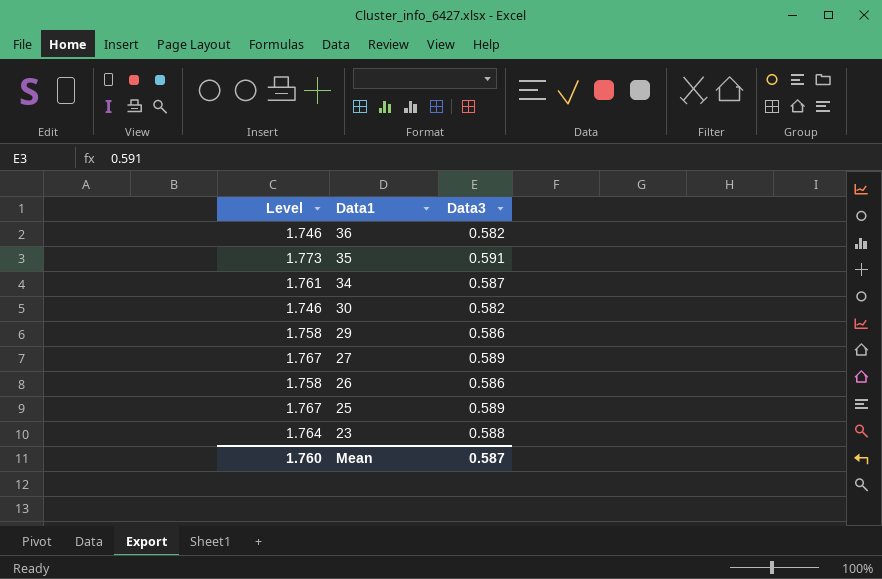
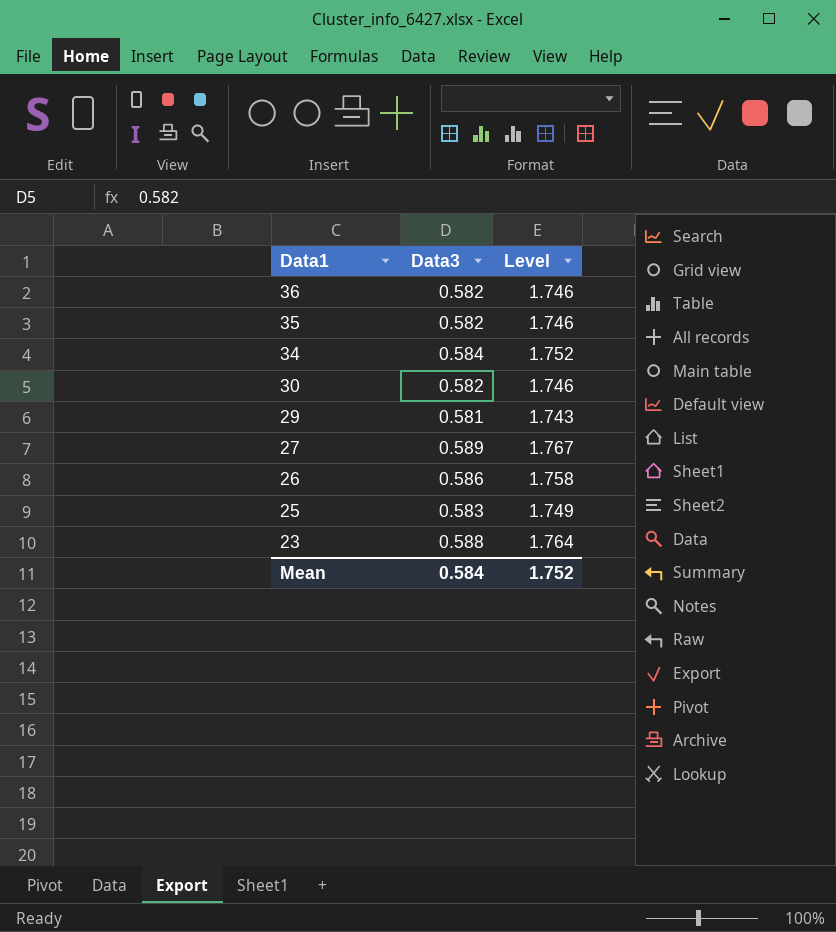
column Level | position: 1 -> 3
35 | Data3: 0.591 -> 0.582
35 | Level: 1.773 -> 1.746
34 | Data3: 0.587 -> 0.584
34 | Level: 1.761 -> 1.752
29 | Data3: 0.586 -> 0.581
29 | Level: 1.758 -> 1.743
25 | Data3: 0.589 -> 0.583
25 | Level: 1.767 -> 1.749
Mean | Data3: 0.587 -> 0.584
Mean | Level: 1.760 -> 1.752

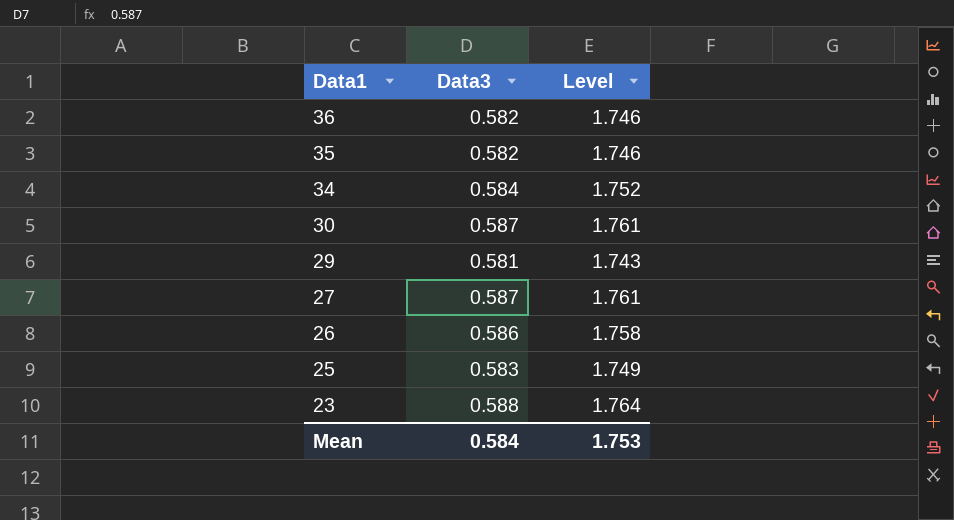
30 | Data3: 0.582 -> 0.587
30 | Level: 1.746 -> 1.761
27 | Data3: 0.589 -> 0.587
27 | Level: 1.767 -> 1.761
Mean | Level: 1.752 -> 1.753

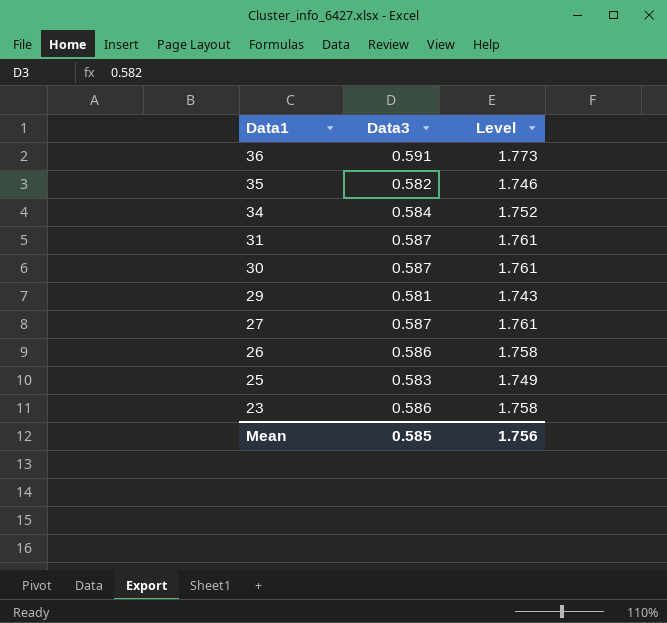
36 | Data3: 0.582 -> 0.591
36 | Level: 1.746 -> 1.773
row 31: none -> 0.587 | 1.761
23 | Data3: 0.588 -> 0.586
23 | Level: 1.764 -> 1.758
Mean | Data3: 0.584 -> 0.585
Mean | Level: 1.753 -> 1.756

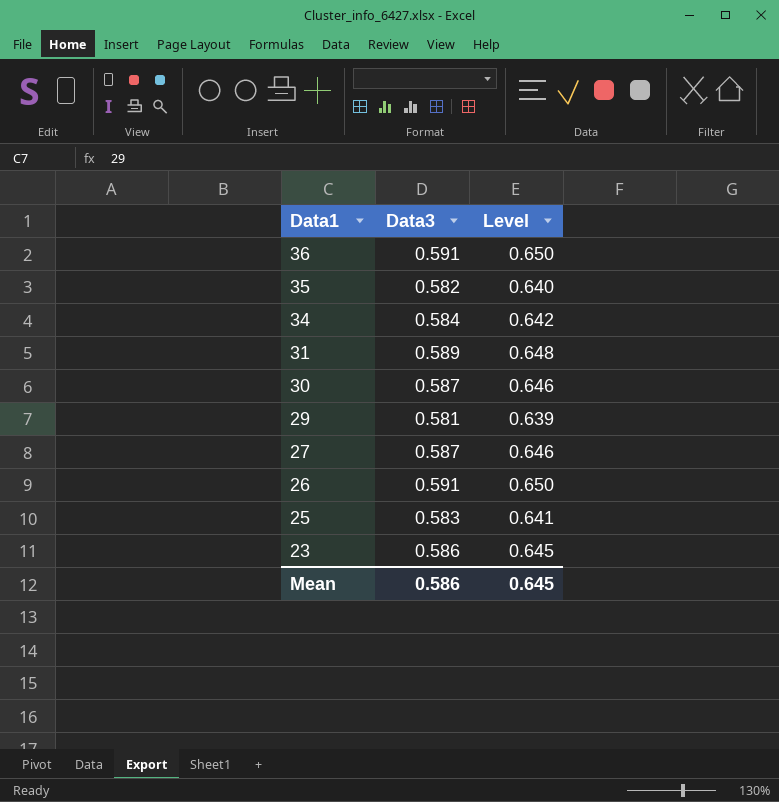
column Level | formula: [Data3] * 3 -> [Data3] * 1.1
31 | Data3: 0.587 -> 0.589
26 | Data3: 0.586 -> 0.591
Mean | Data3: 0.585 -> 0.586
Mean | Level: 1.756 -> 0.645

